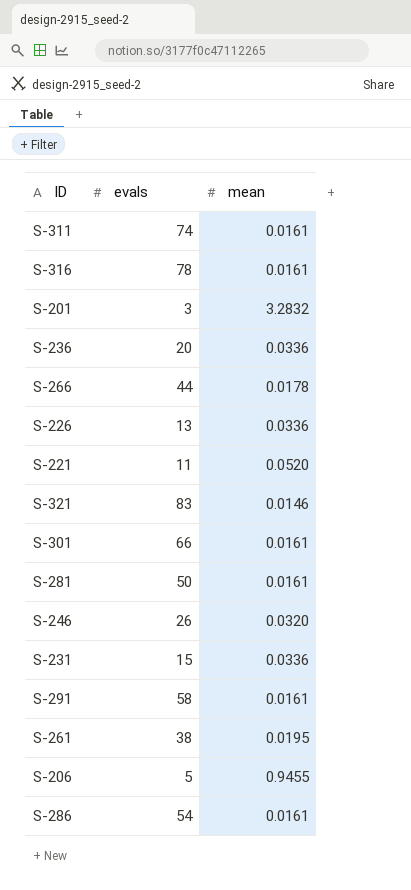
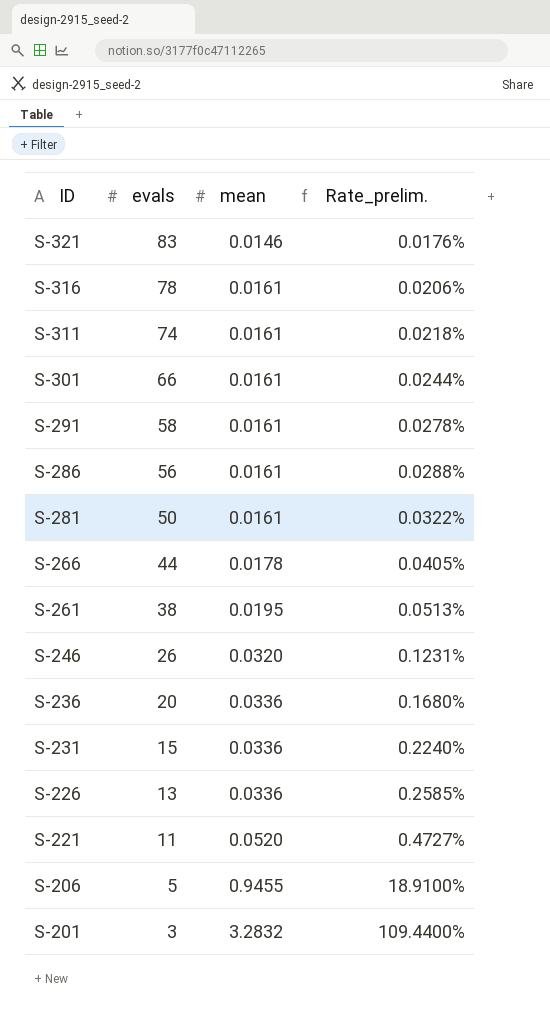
row order: none -> ID descending
column Rate_prelim. | formula: none -> [mean] / [evals]
S-286 | evals: 54 -> 56

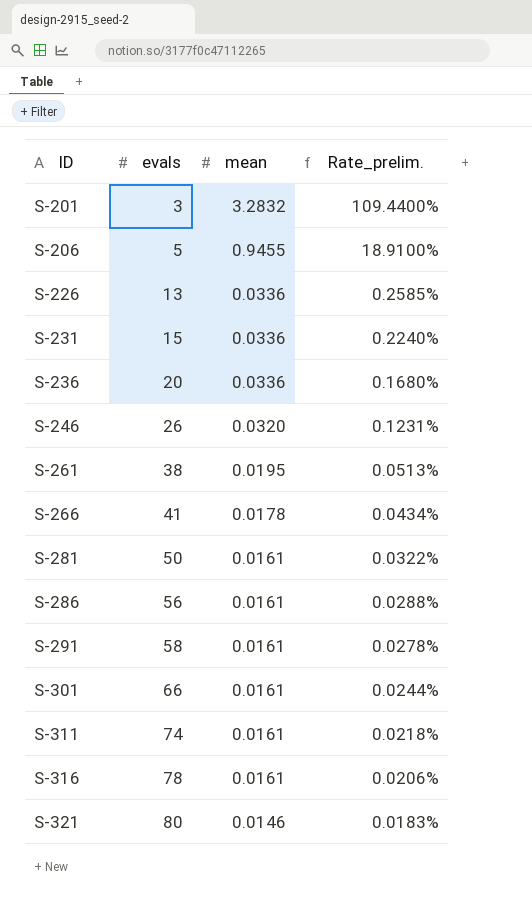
row order: ID descending -> ID ascending
row S-221: 11 | 0.0520 | 0.4727% -> none
S-266 | evals: 44 -> 41
S-266 | Rate_prelim.: 0.0405% -> 0.0434%
S-321 | evals: 83 -> 80
S-321 | Rate_prelim.: 0.0176% -> 0.0183%

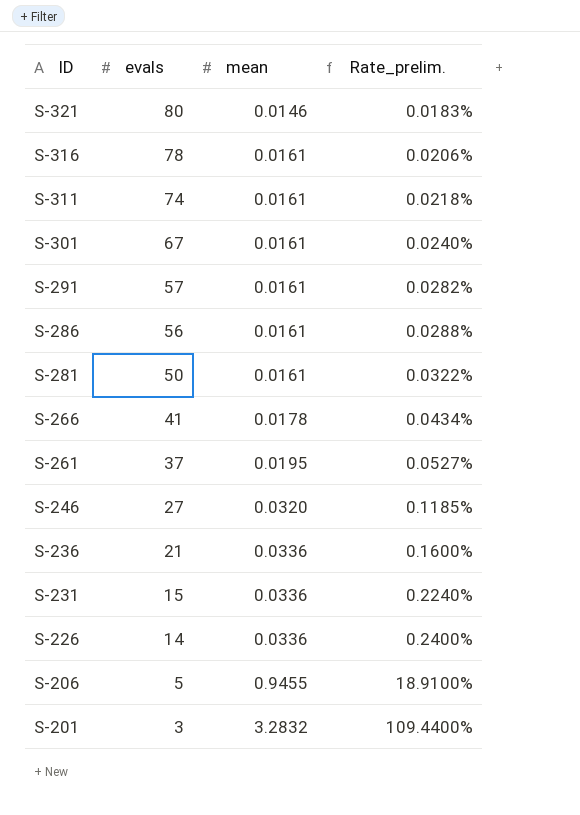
row order: ID ascending -> ID descending
S-301 | evals: 66 -> 67
S-301 | Rate_prelim.: 0.0244% -> 0.0240%
S-291 | evals: 58 -> 57
S-291 | Rate_prelim.: 0.0278% -> 0.0282%
S-261 | evals: 38 -> 37
S-261 | Rate_prelim.: 0.0513% -> 0.0527%
S-246 | evals: 26 -> 27
S-246 | Rate_prelim.: 0.1231% -> 0.1185%
S-236 | evals: 20 -> 21
S-236 | Rate_prelim.: 0.1680% -> 0.1600%
S-226 | evals: 13 -> 14
S-226 | Rate_prelim.: 0.2585% -> 0.2400%

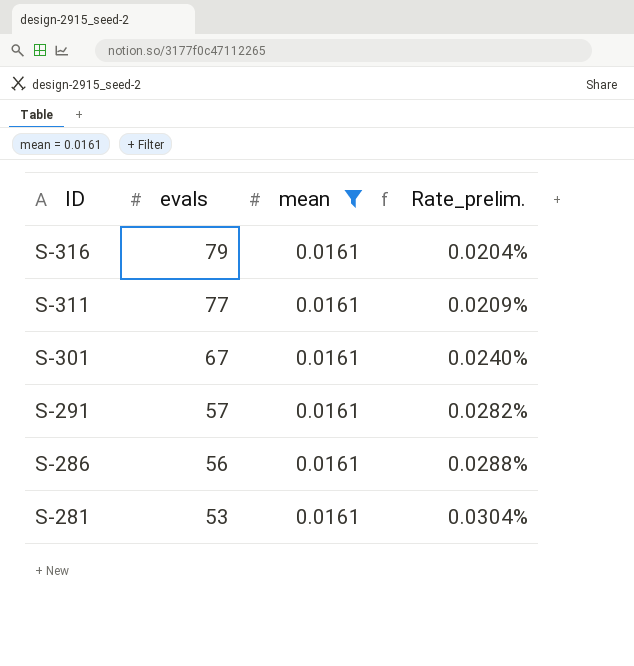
filter: none -> mean = 0.0161
S-316 | evals: 78 -> 79
S-316 | Rate_prelim.: 0.0206% -> 0.0204%
S-311 | evals: 74 -> 77
S-311 | Rate_prelim.: 0.0218% -> 0.0209%
S-281 | evals: 50 -> 53
S-281 | Rate_prelim.: 0.0322% -> 0.0304%

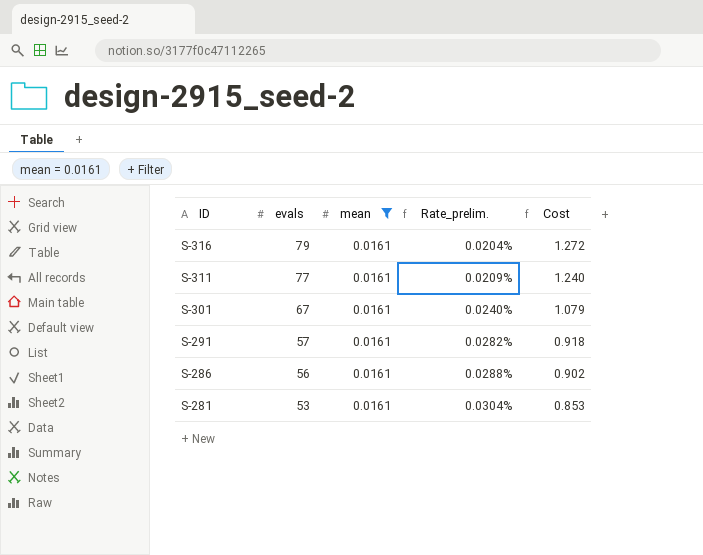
column Cost | formula: none -> [evals] * [mean]

